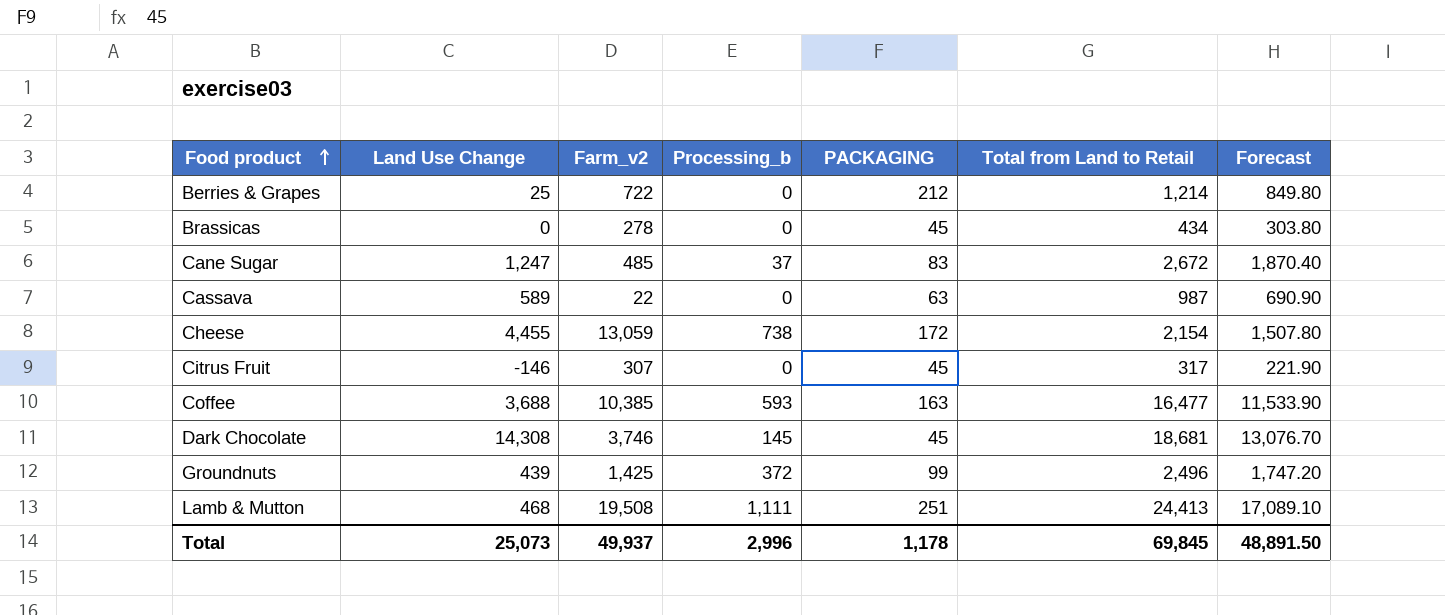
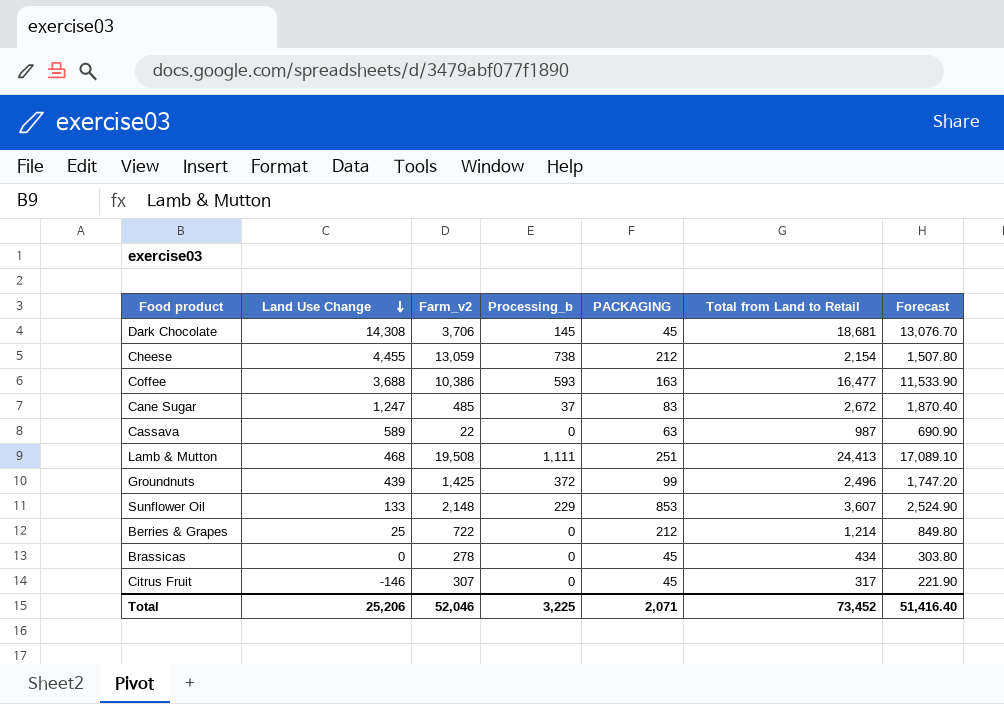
row order: Food product ascending -> Land Use Change descending
Dark Chocolate | Farm_v2: 3,746 -> 3,706
Cheese | PACKAGING: 172 -> 212
Coffee | Farm_v2: 10,385 -> 10,386
row Sunflower Oil: none -> 133 | 2,148 | 229 | 853 | 3,607 | 2,524.90
Total | Land Use Change: 25,073 -> 25,206
Total | Farm_v2: 49,937 -> 52,046
Total | Processing_b: 2,996 -> 3,225
Total | PACKAGING: 1,178 -> 2,071
Total | Total from Land to Retail: 69,845 -> 73,452
Total | Forecast: 48,891.50 -> 51,416.40

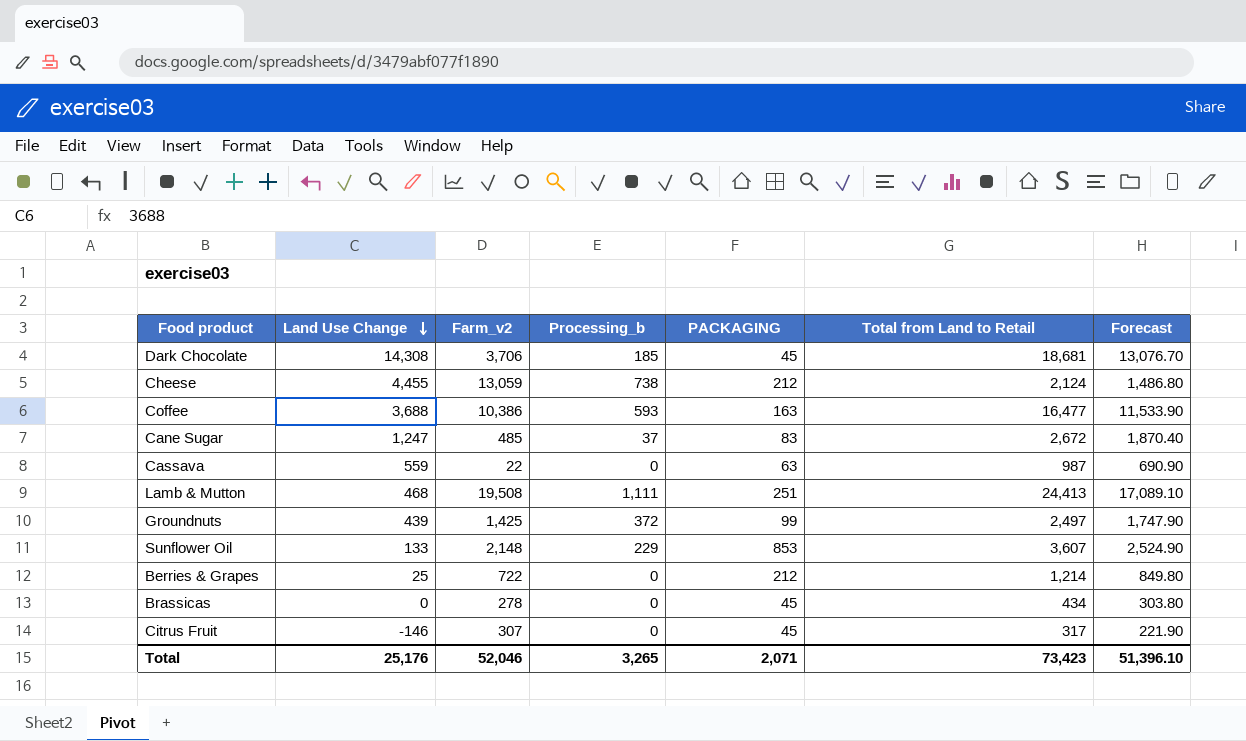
Dark Chocolate | Processing_b: 145 -> 185
Cheese | Total from Land to Retail: 2,154 -> 2,124
Cheese | Forecast: 1,507.80 -> 1,486.80
Cassava | Land Use Change: 589 -> 559
Groundnuts | Total from Land to Retail: 2,496 -> 2,497
Groundnuts | Forecast: 1,747.20 -> 1,747.90
Total | Land Use Change: 25,206 -> 25,176
Total | Processing_b: 3,225 -> 3,265
Total | Total from Land to Retail: 73,452 -> 73,423
Total | Forecast: 51,416.40 -> 51,396.10

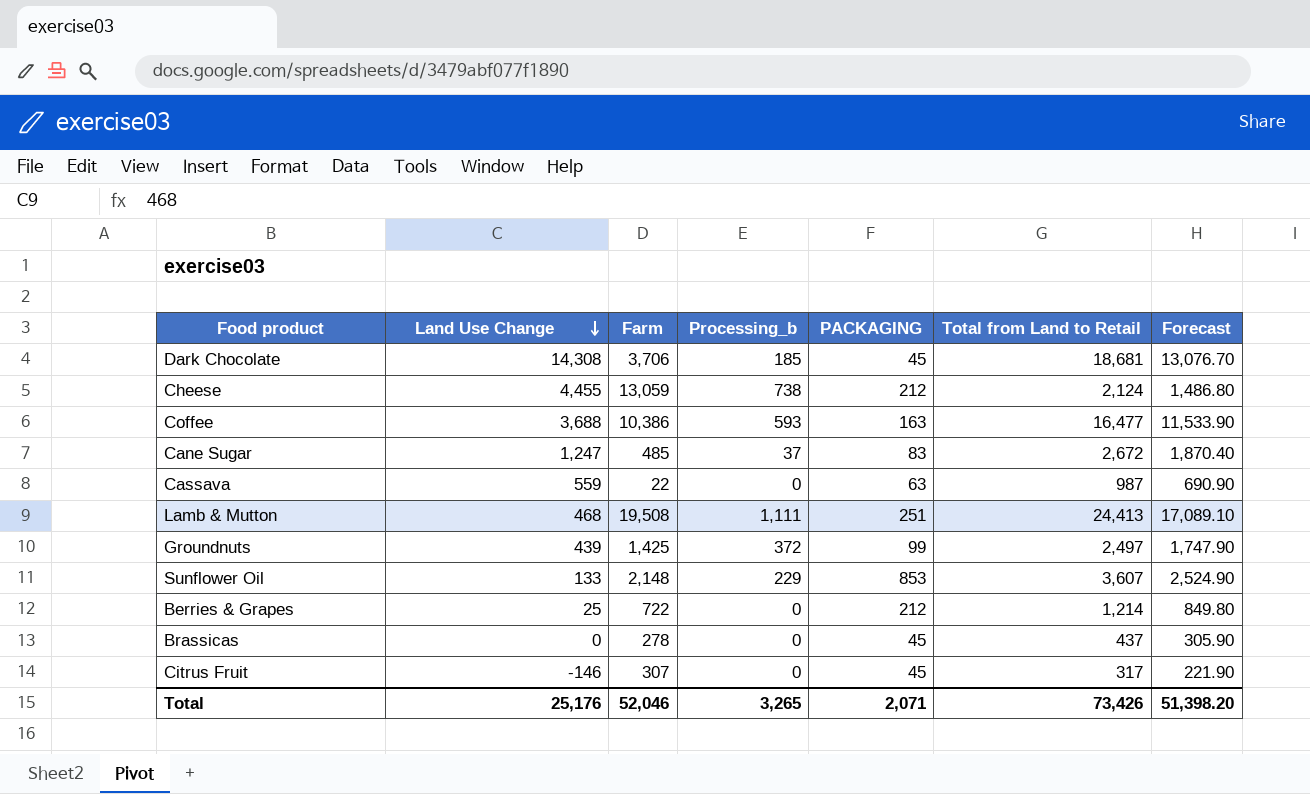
column name: Farm_v2 -> Farm
Brassicas | Total from Land to Retail: 434 -> 437
Brassicas | Forecast: 303.80 -> 305.90
Total | Total from Land to Retail: 73,423 -> 73,426
Total | Forecast: 51,396.10 -> 51,398.20

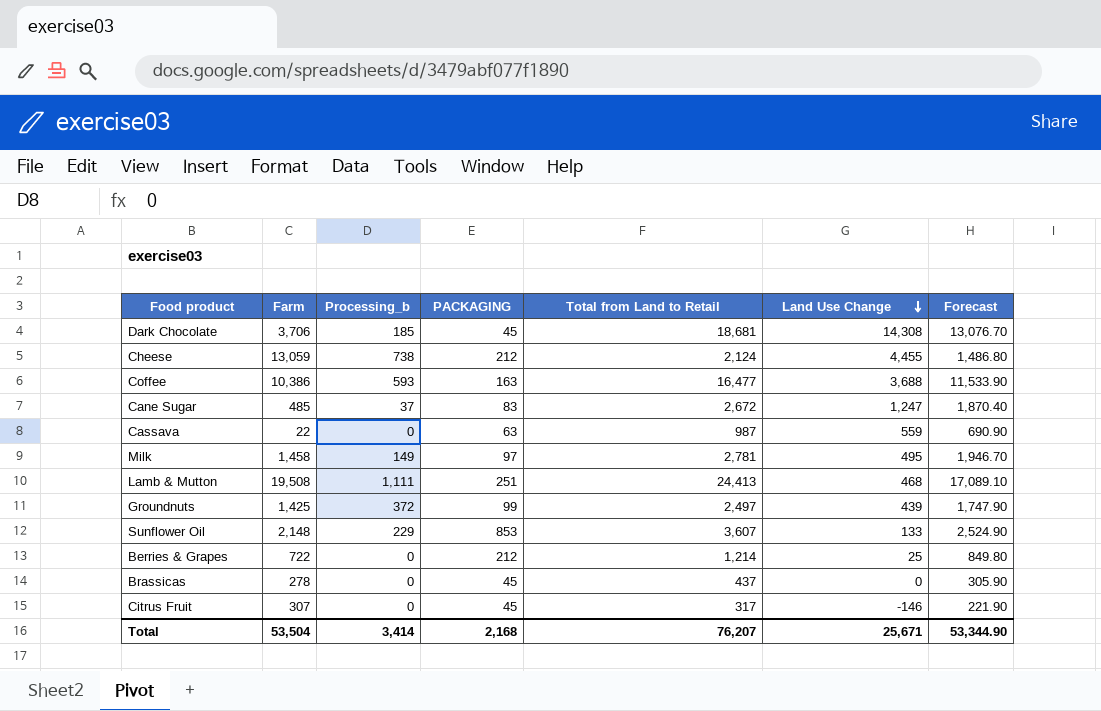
column Land Use Change | position: 2 -> 6
row Milk: none -> 1,458 | 149 | 97 | 2,781 | 495 | 1,946.70
Total | Farm: 52,046 -> 53,504
Total | Processing_b: 3,265 -> 3,414
Total | PACKAGING: 2,071 -> 2,168
Total | Total from Land to Retail: 73,426 -> 76,207
Total | Land Use Change: 25,176 -> 25,671
Total | Forecast: 51,398.20 -> 53,344.90

